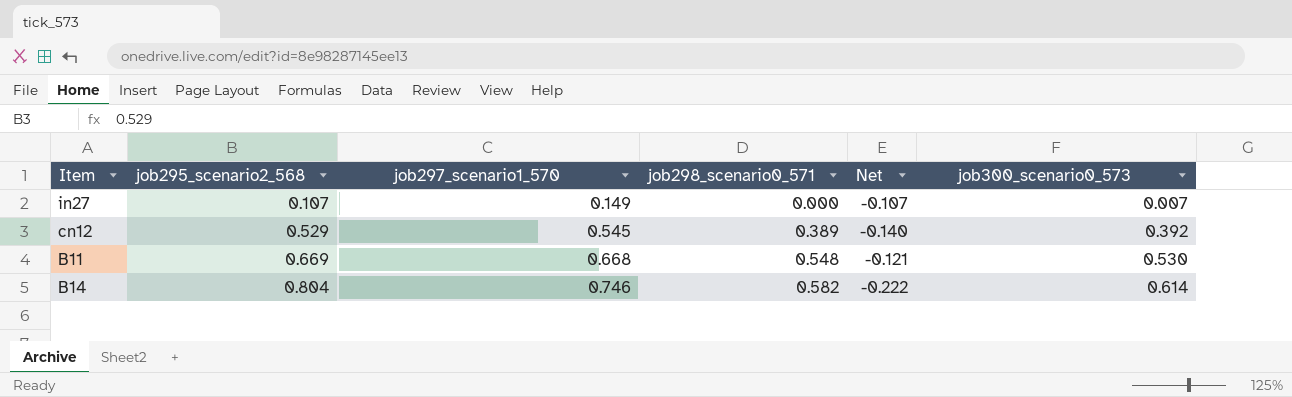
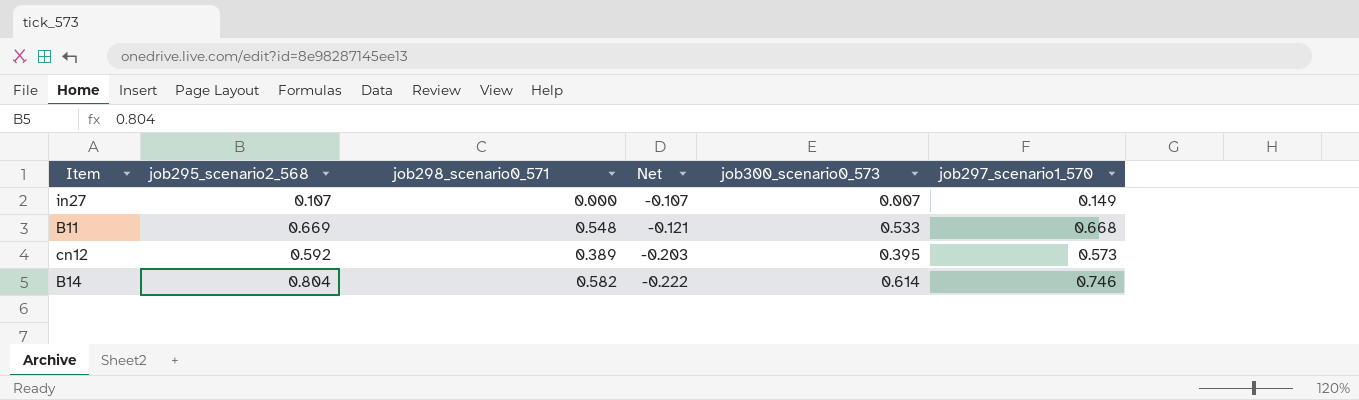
row order: job295_scenario2_568 ascending -> Net descending
column job297_scenario1_570 | position: 3 -> 6
B11 | job300_scenario0_573: 0.530 -> 0.533
cn12 | job295_scenario2_568: 0.529 -> 0.592
cn12 | Net: -0.140 -> -0.203
cn12 | job300_scenario0_573: 0.392 -> 0.395
cn12 | job297_scenario1_570: 0.545 -> 0.573

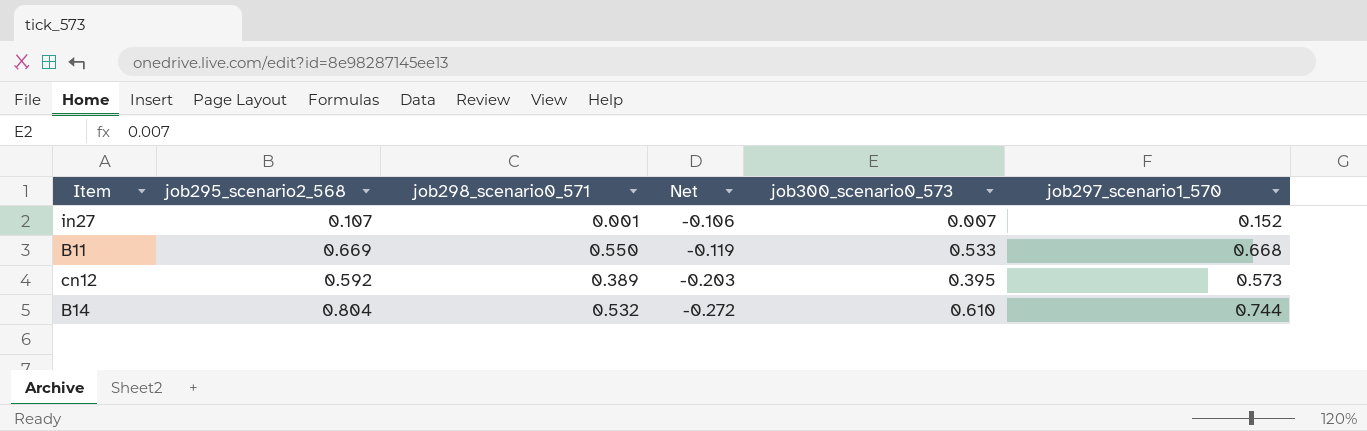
in27 | job298_scenario0_571: 0.000 -> 0.001
in27 | Net: -0.107 -> -0.106
in27 | job297_scenario1_570: 0.149 -> 0.152
B11 | job298_scenario0_571: 0.548 -> 0.550
B11 | Net: -0.121 -> -0.119
B14 | job298_scenario0_571: 0.582 -> 0.532
B14 | Net: -0.222 -> -0.272
B14 | job300_scenario0_573: 0.614 -> 0.610
B14 | job297_scenario1_570: 0.746 -> 0.744

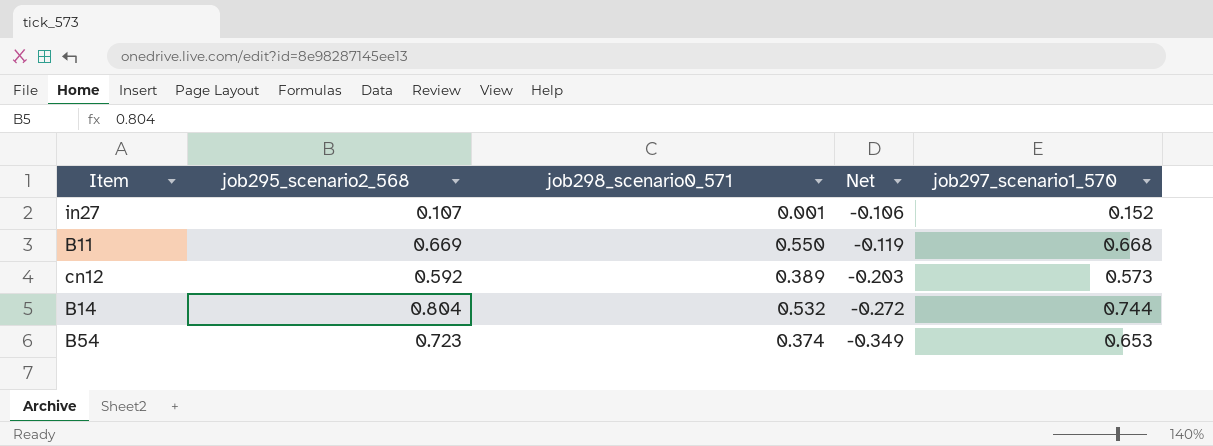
column job300_scenario0_573 | position: 5 -> none
row B54: none -> 0.723 | 0.374 | -0.349 | 0.653

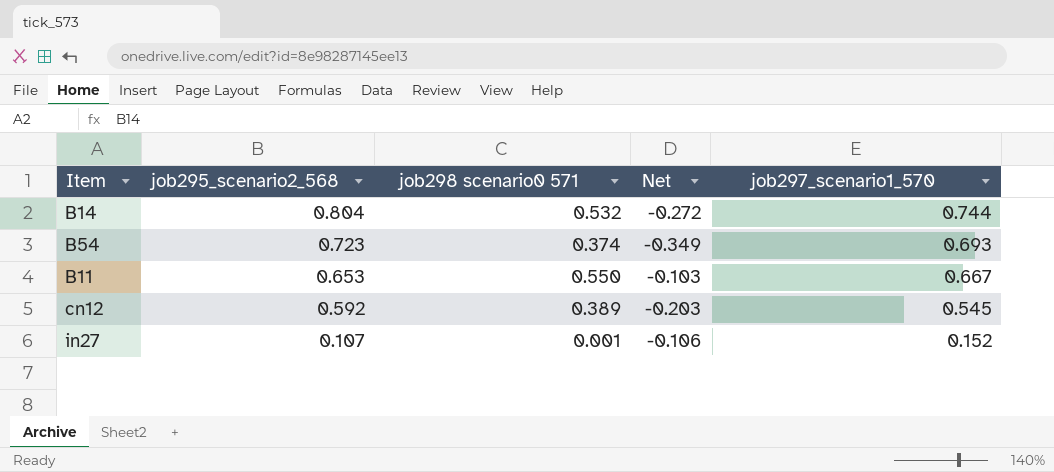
row order: Net descending -> job295_scenario2_568 descending
column name: job298_scenario0_571 -> job298 scenario0 571
B54 | job297_scenario1_570: 0.653 -> 0.693
B11 | job295_scenario2_568: 0.669 -> 0.653
B11 | Net: -0.119 -> -0.103
B11 | job297_scenario1_570: 0.668 -> 0.667
cn12 | job297_scenario1_570: 0.573 -> 0.545

